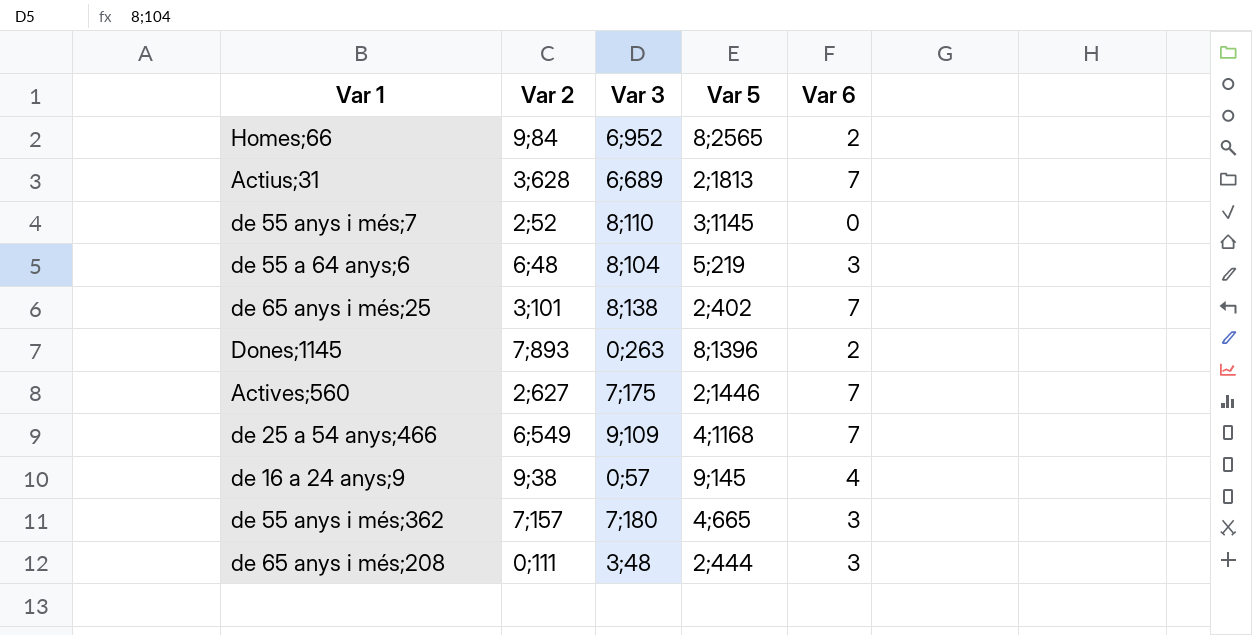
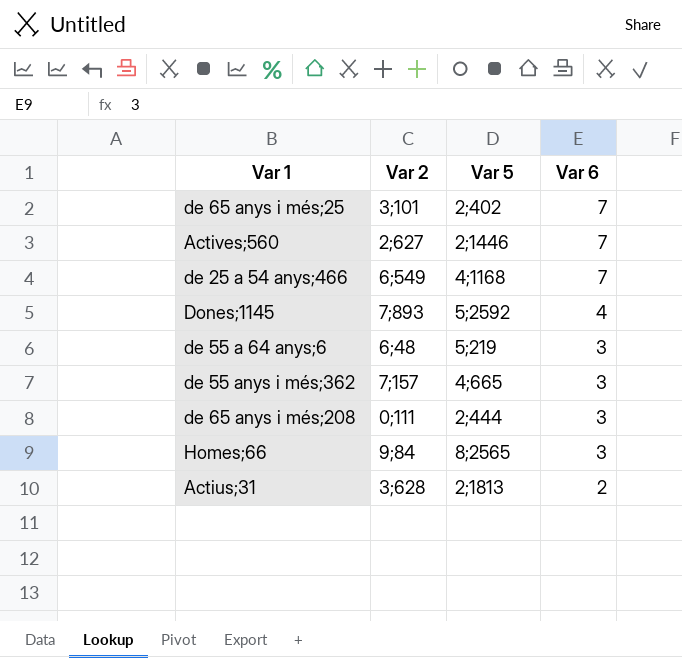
row order: none -> Var 6 descending
column Var 3 | position: 3 -> none
row de 55 anys i més;7: 2;52 | 8;110 | 3;1145 | 0 -> none
row de 16 a 24 anys;9: 9;38 | 0;57 | 9;145 | 4 -> none
Dones;1145 | Var 5: 8;1396 -> 5;2592
Dones;1145 | Var 6: 2 -> 4
Homes;66 | Var 6: 2 -> 3
Actius;31 | Var 6: 7 -> 2

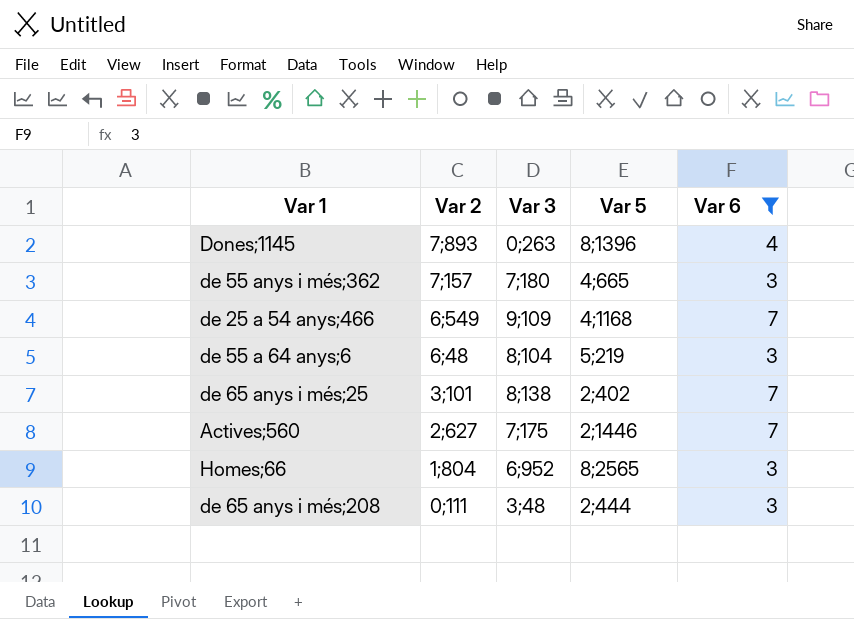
filter: none -> Var 6 != 2
row order: Var 6 descending -> Var 2 descending
column Var 3 | position: none -> 3
Dones;1145 | Var 5: 5;2592 -> 8;1396
Homes;66 | Var 2: 9;84 -> 1;804

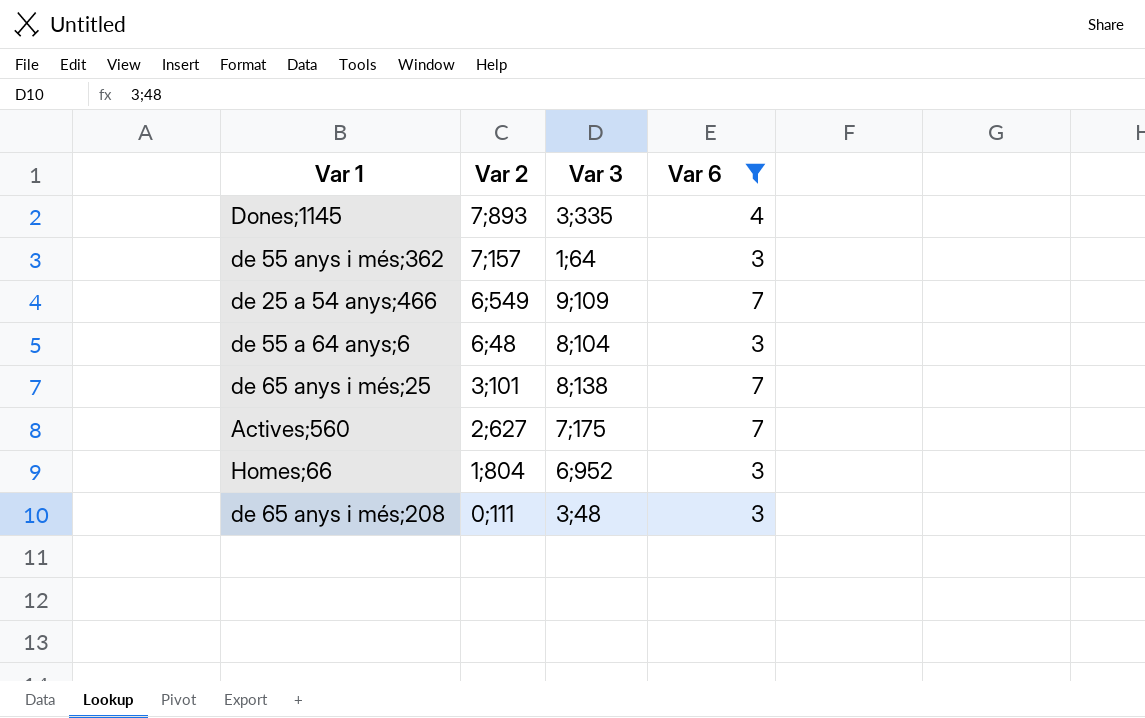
column Var 5 | position: 4 -> none
Dones;1145 | Var 3: 0;263 -> 3;335
de 55 anys i més;362 | Var 3: 7;180 -> 1;64

